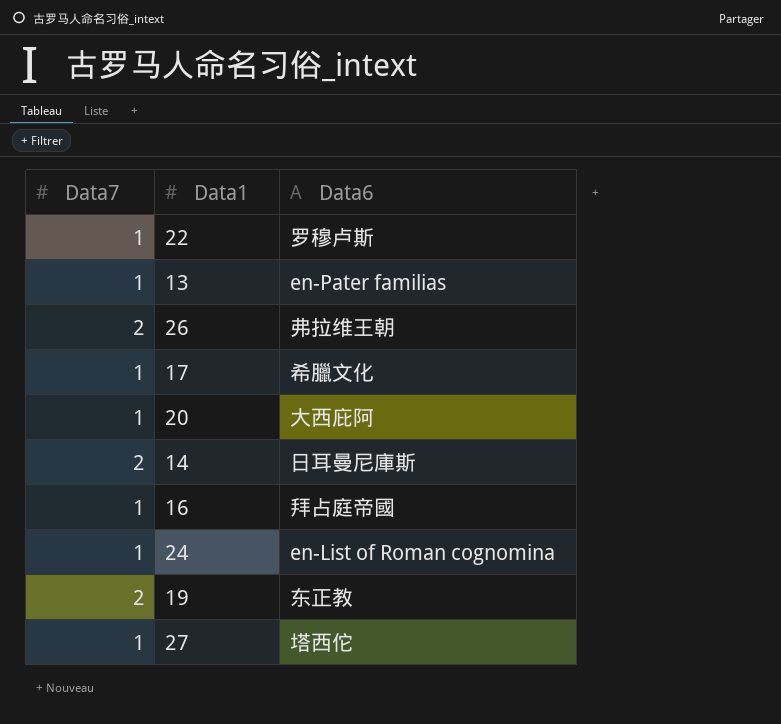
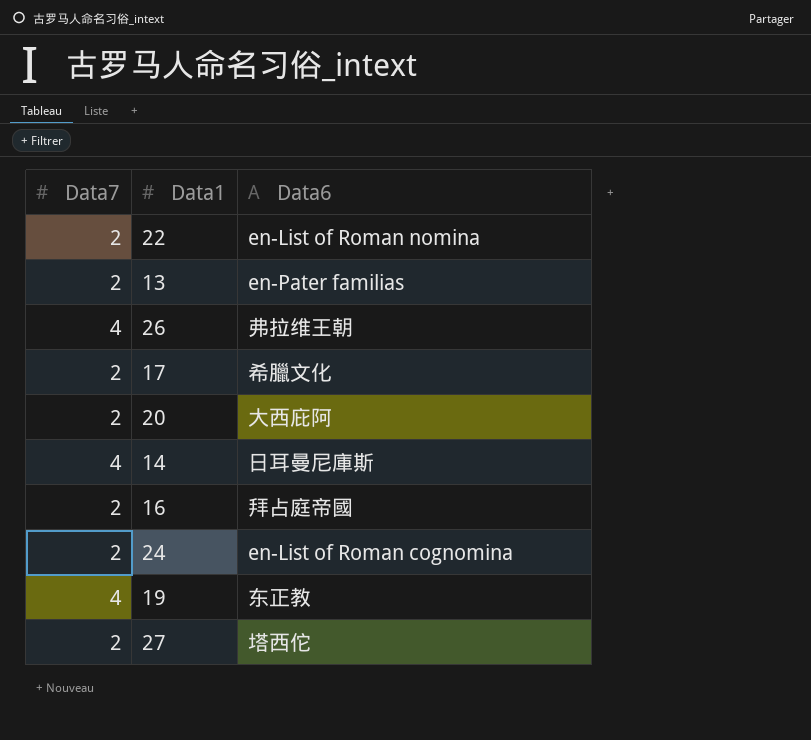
22 | Data7: 1 -> 2
22 | Data6: 罗穆卢斯 -> en-List of Roman nomina
13 | Data7: 1 -> 2
26 | Data7: 2 -> 4
17 | Data7: 1 -> 2
20 | Data7: 1 -> 2
14 | Data7: 2 -> 4
16 | Data7: 1 -> 2
24 | Data7: 1 -> 2
19 | Data7: 2 -> 4
27 | Data7: 1 -> 2

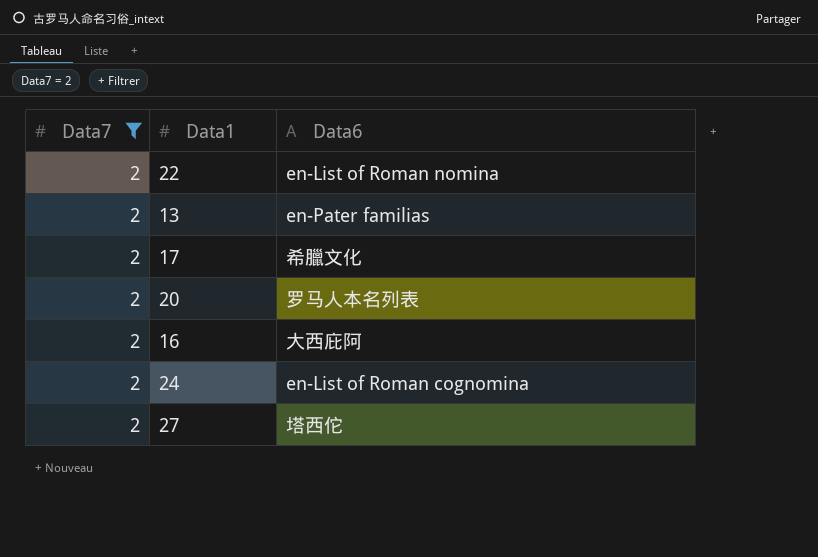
filter: none -> Data7 = 2
20 | Data6: 大西庇阿 -> 罗马人本名列表
16 | Data6: 拜占庭帝國 -> 大西庇阿

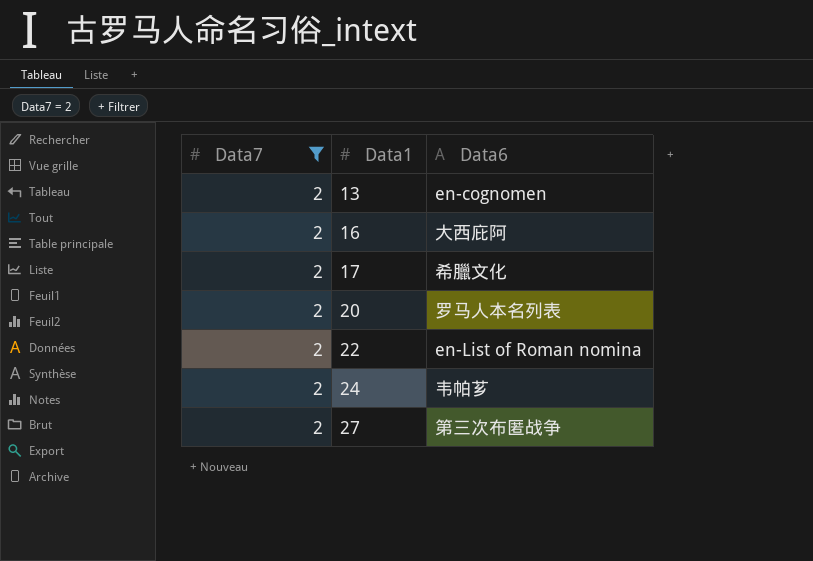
row order: none -> Data1 ascending
13 | Data6: en-Pater familias -> en-cognomen
24 | Data6: en-List of Roman cognomina -> 韦帕芗
27 | Data6: 塔西佗 -> 第三次布匿战争

